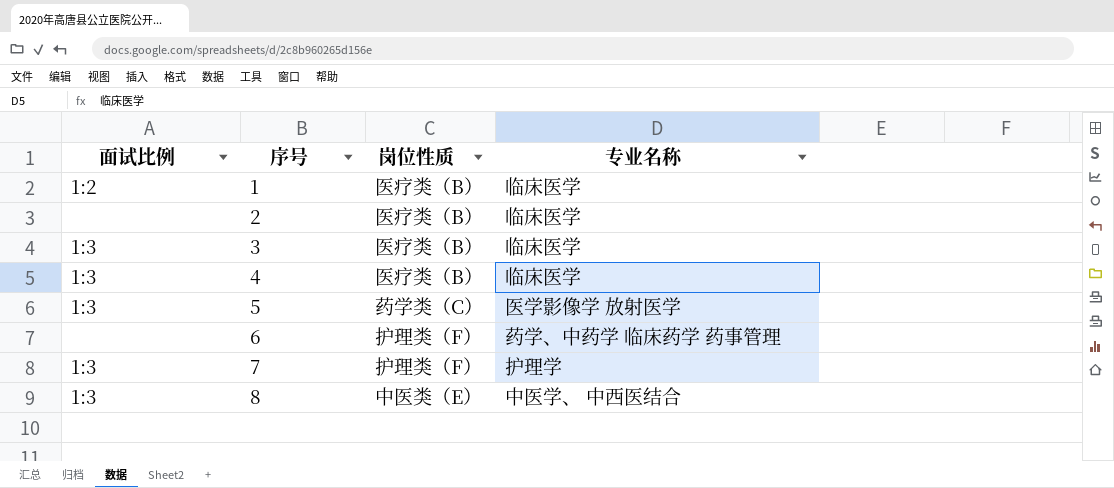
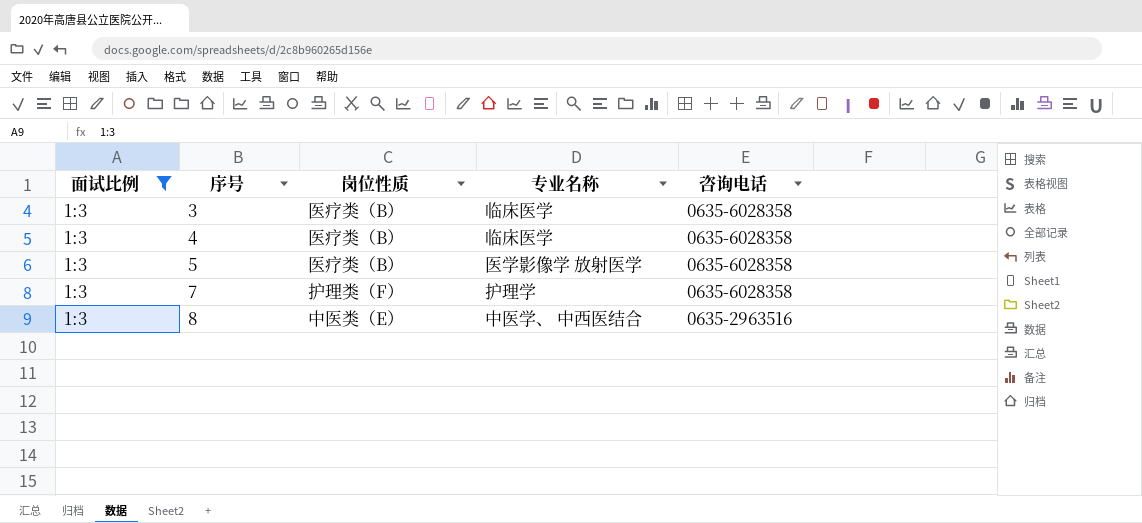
filter: none -> 面试比例 = 1:3
column 咨询电话 | position: none -> 5
5 | 岗位性质: 药学类（C） -> 医疗类（B）

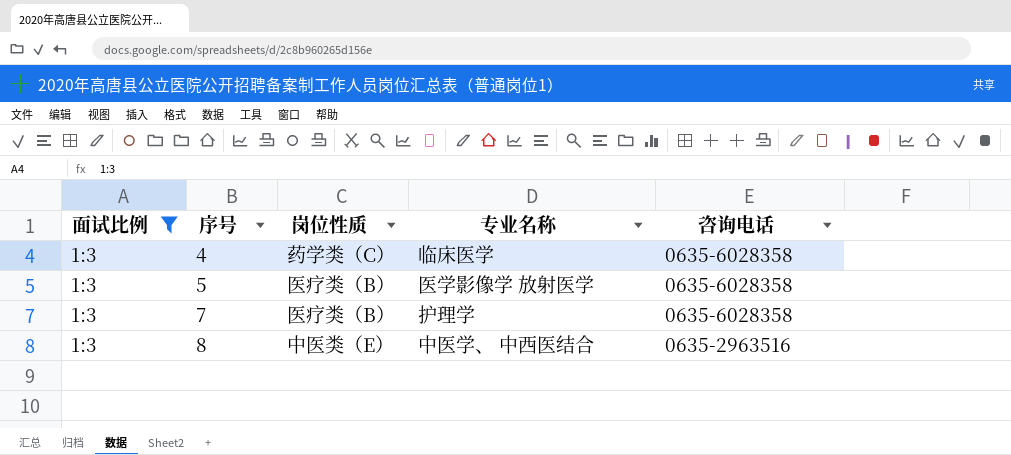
row 3: 1:3 | 医疗类（B） | 临床医学 | 0635-6028358 -> none
4 | 岗位性质: 医疗类（B） -> 药学类（C）
7 | 岗位性质: 护理类（F） -> 医疗类（B）

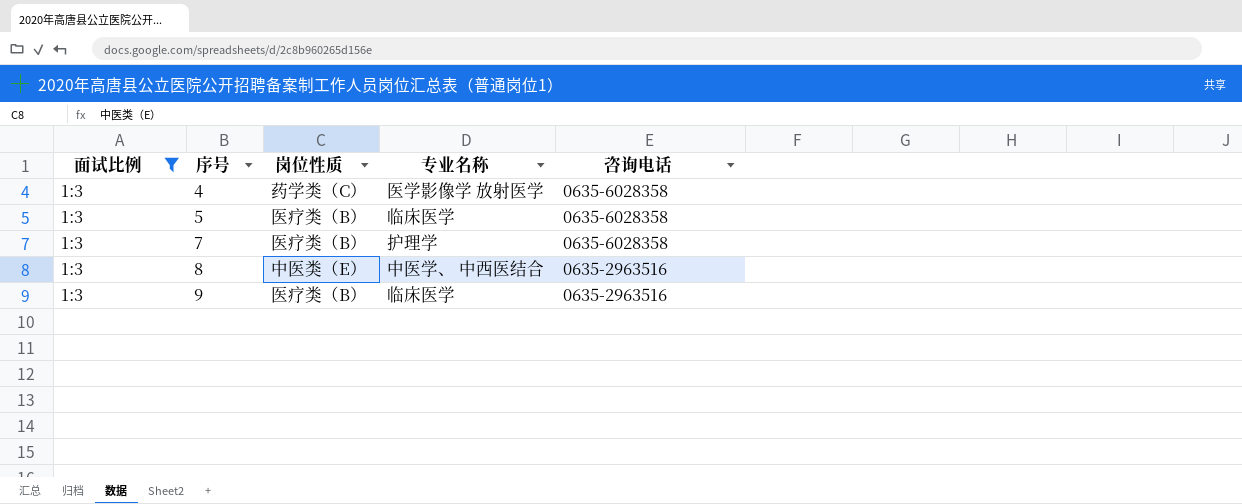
4 | 专业名称: 临床医学 -> 医学影像学 放射医学
5 | 专业名称: 医学影像学 放射医学 -> 临床医学
row 9: none -> 1:3 | 医疗类（B） | 临床医学 | 0635-2963516

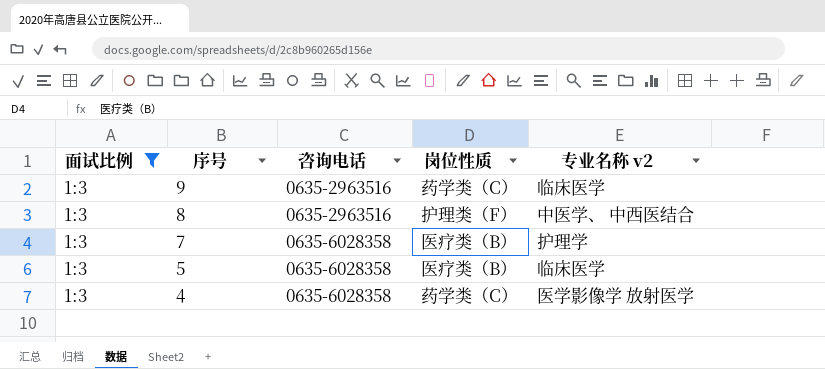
row order: 序号 ascending -> 序号 descending
column 咨询电话 | position: 5 -> 3
column name: 专业名称 -> 专业名称 v2
9 | 岗位性质: 医疗类（B） -> 药学类（C）
8 | 岗位性质: 中医类（E） -> 护理类（F）

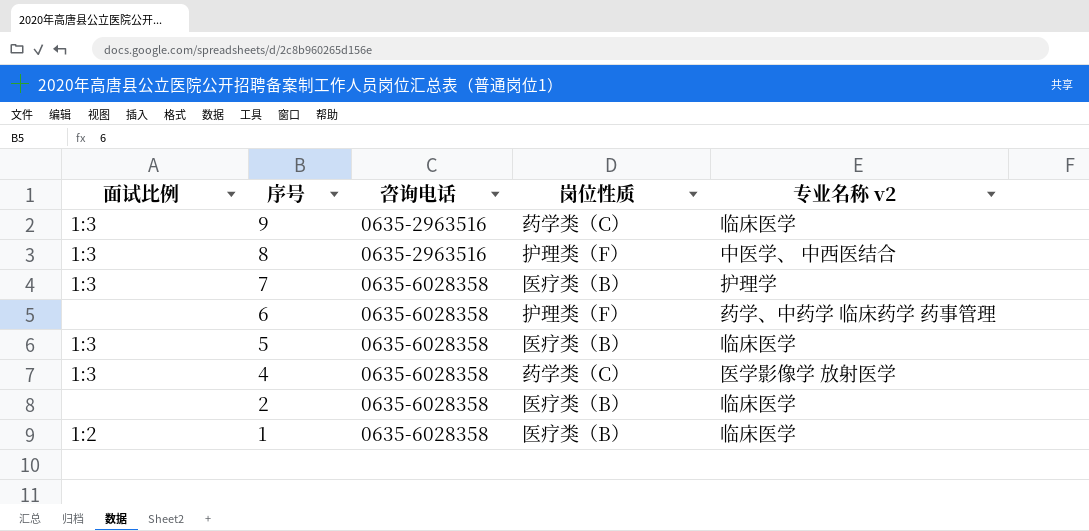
filter: 面试比例 = 1:3 -> none

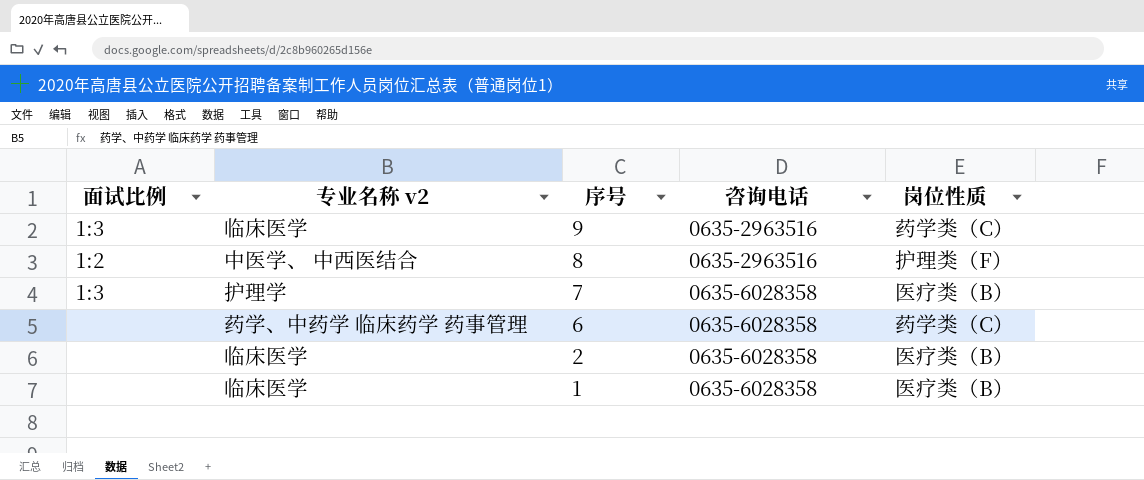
column 专业名称 v2 | position: 5 -> 2
row 5: 1:3 | 0635-6028358 | 医疗类（B） | 临床医学 -> none
row 4: 1:3 | 0635-6028358 | 药学类（C） | 医学影像学 放射医学 -> none
8 | 面试比例: 1:3 -> 1:2
6 | 岗位性质: 护理类（F） -> 药学类（C）
1 | 面试比例: 1:2 -> none

